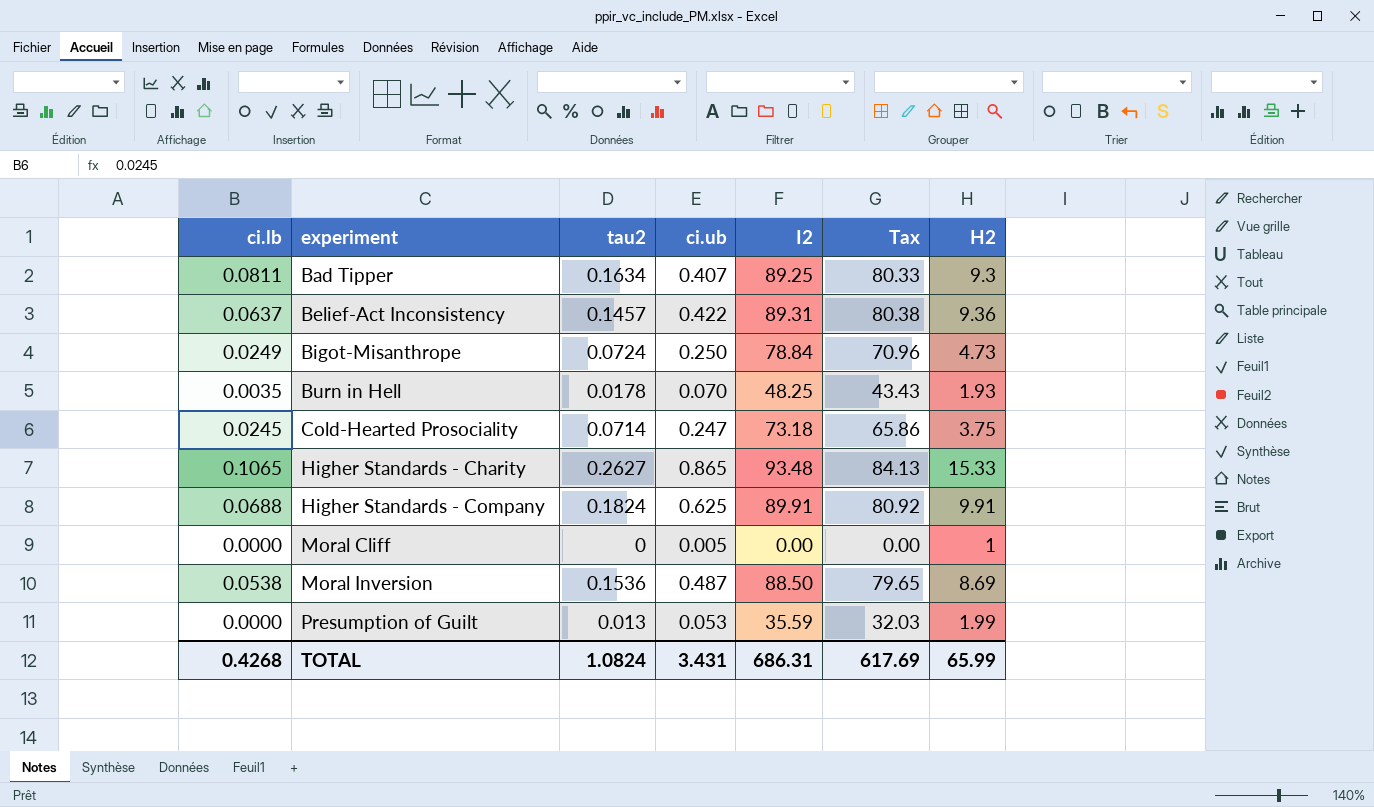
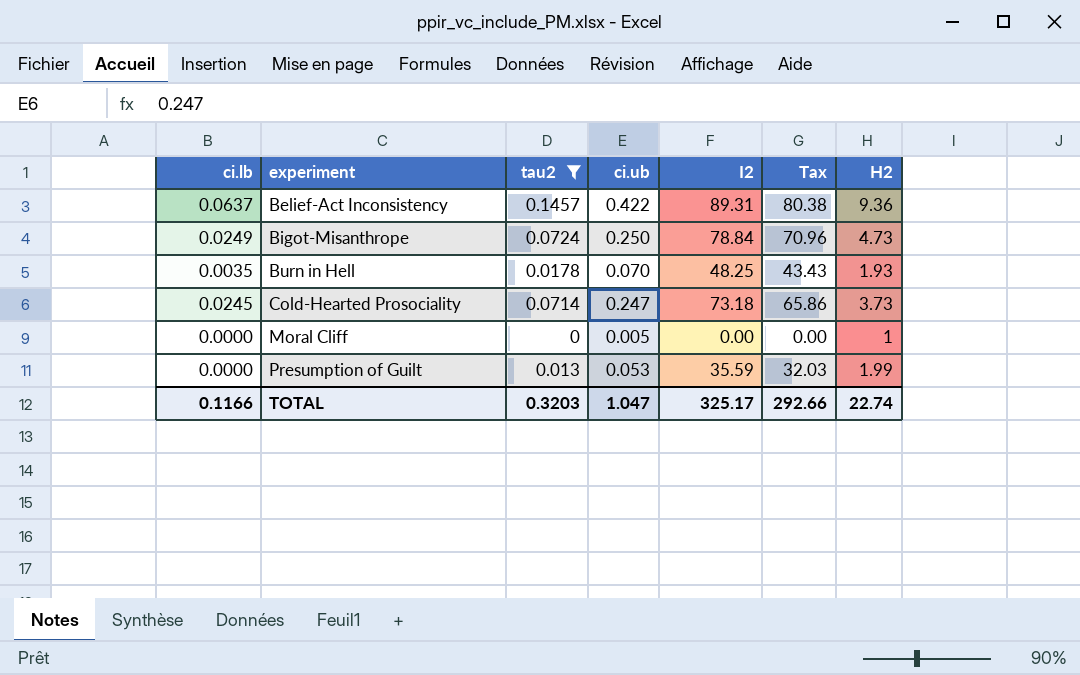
filter: none -> tau2 <= 0.1457
Cold-Hearted Prosociality | H2: 3.75 -> 3.73
TOTAL | ci.lb: 0.4268 -> 0.1166
TOTAL | tau2: 1.0824 -> 0.3203
TOTAL | ci.ub: 3.431 -> 1.047
TOTAL | I2: 686.31 -> 325.17
TOTAL | Tax: 617.69 -> 292.66
TOTAL | H2: 65.99 -> 22.74

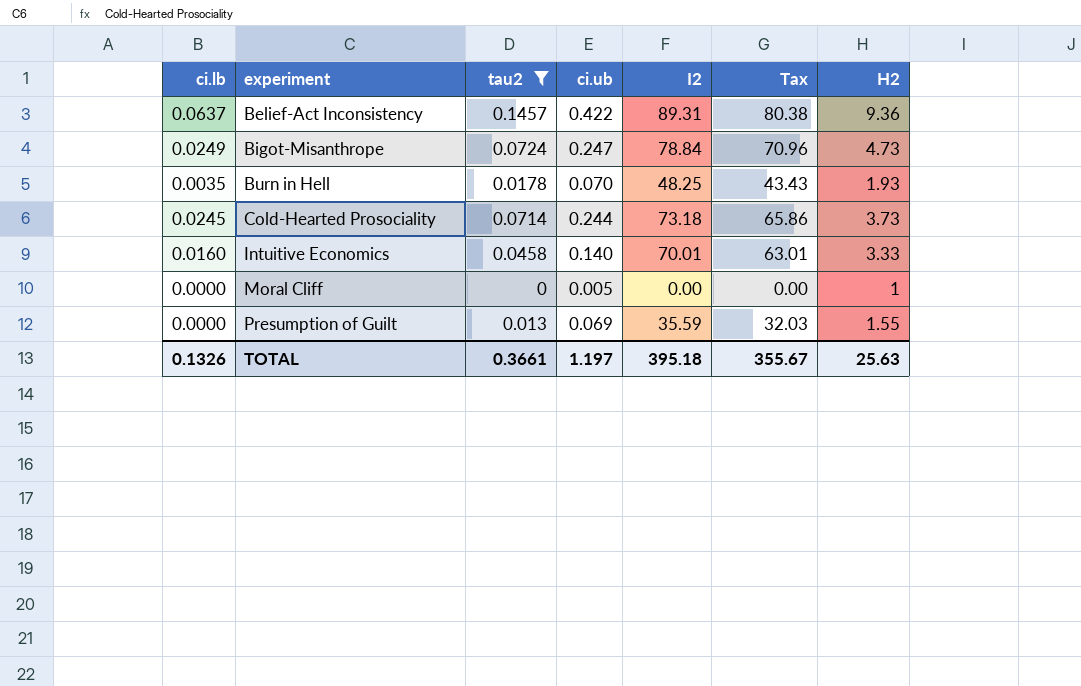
Bigot-Misanthrope | ci.ub: 0.250 -> 0.247
Cold-Hearted Prosociality | ci.ub: 0.247 -> 0.244
row Intuitive Economics: none -> 0.0160 | 0.0458 | 0.140 | 70.01 | 63.01 | 3.33
Presumption of Guilt | ci.ub: 0.053 -> 0.069
Presumption of Guilt | H2: 1.99 -> 1.55
TOTAL | ci.lb: 0.1166 -> 0.1326
TOTAL | tau2: 0.3203 -> 0.3661
TOTAL | ci.ub: 1.047 -> 1.197
TOTAL | I2: 325.17 -> 395.18
TOTAL | Tax: 292.66 -> 355.67
TOTAL | H2: 22.74 -> 25.63

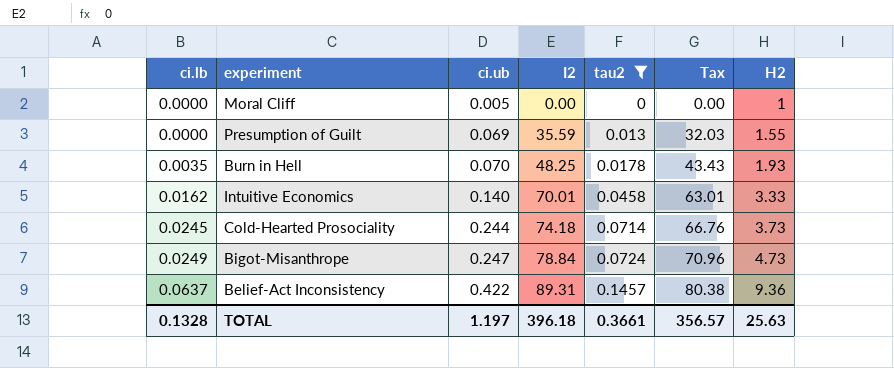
row order: experiment ascending -> ci.lb ascending
column tau2 | position: 3 -> 5
Intuitive Economics | ci.lb: 0.0160 -> 0.0162
Cold-Hearted Prosociality | I2: 73.18 -> 74.18
Cold-Hearted Prosociality | Tax: 65.86 -> 66.76
TOTAL | ci.lb: 0.1326 -> 0.1328
TOTAL | I2: 395.18 -> 396.18
TOTAL | Tax: 355.67 -> 356.57

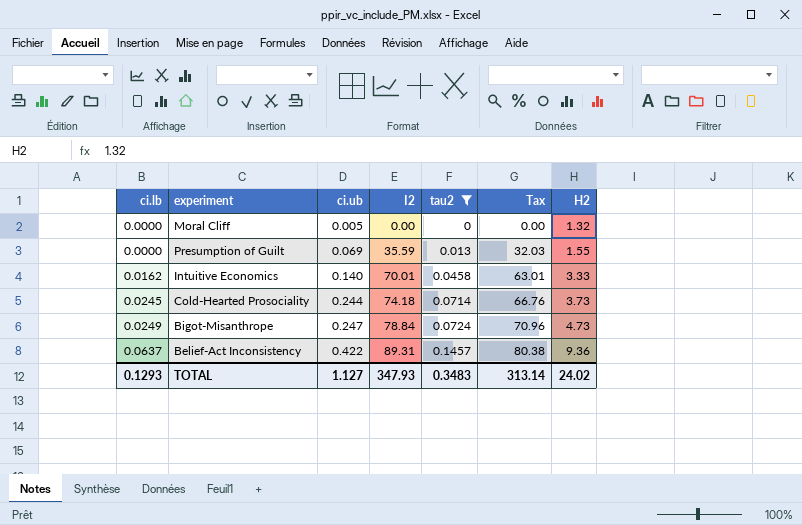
row Burn in Hell: 0.0035 | 0.070 | 48.25 | 0.0178 | 43.43 | 1.93 -> none
Moral Cliff | H2: 1 -> 1.32
TOTAL | ci.lb: 0.1328 -> 0.1293
TOTAL | ci.ub: 1.197 -> 1.127
TOTAL | I2: 396.18 -> 347.93
TOTAL | tau2: 0.3661 -> 0.3483
TOTAL | Tax: 356.57 -> 313.14
TOTAL | H2: 25.63 -> 24.02

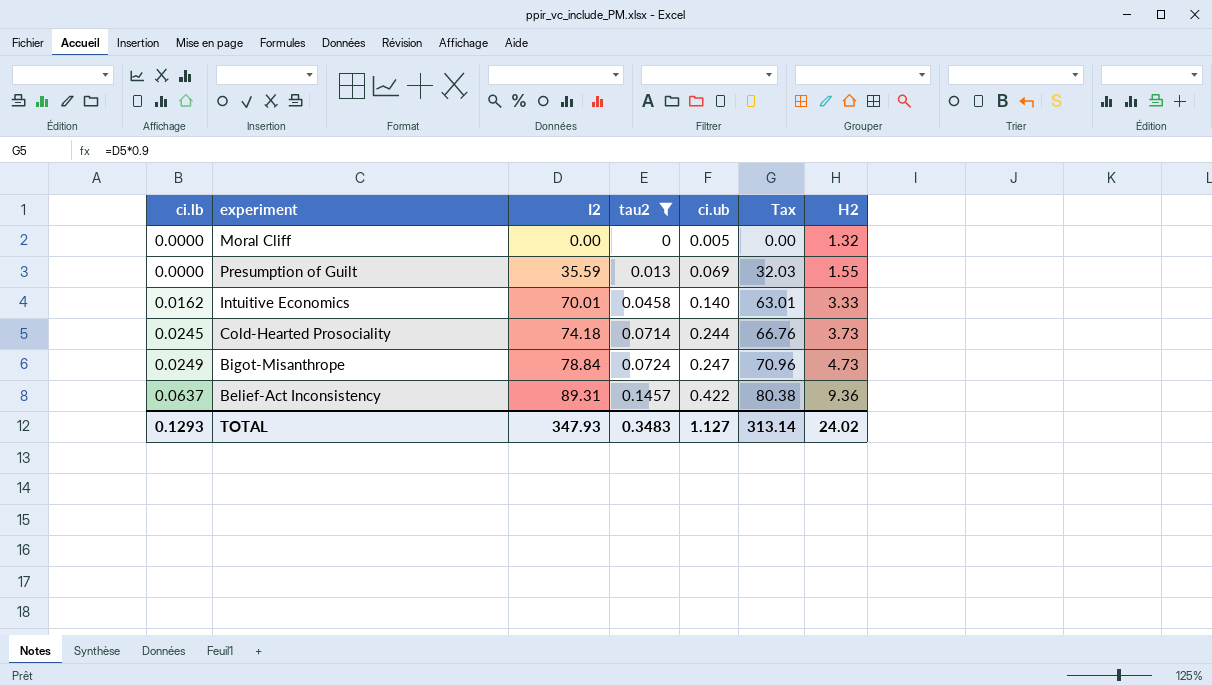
column ci.ub | position: 3 -> 5

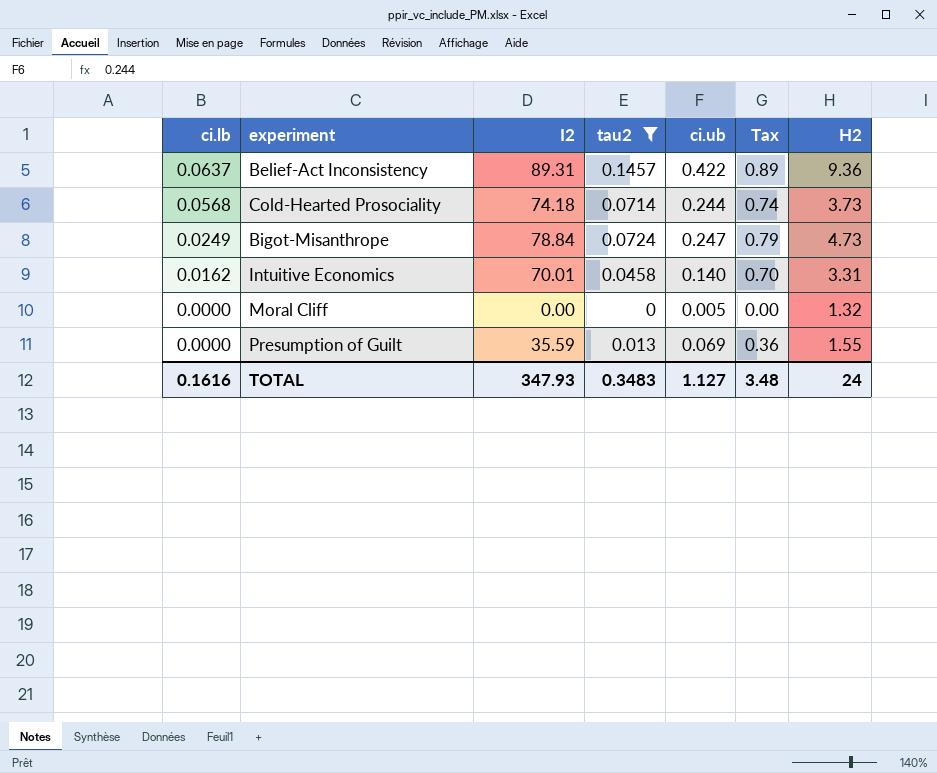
row order: ci.lb ascending -> ci.lb descending
column Tax | formula: [I2] * 0.9 -> [I2] * 0.01
Cold-Hearted Prosociality | ci.lb: 0.0245 -> 0.0568
Intuitive Economics | H2: 3.33 -> 3.31
TOTAL | ci.lb: 0.1293 -> 0.1616
TOTAL | Tax: 313.14 -> 3.48
TOTAL | H2: 24.02 -> 24

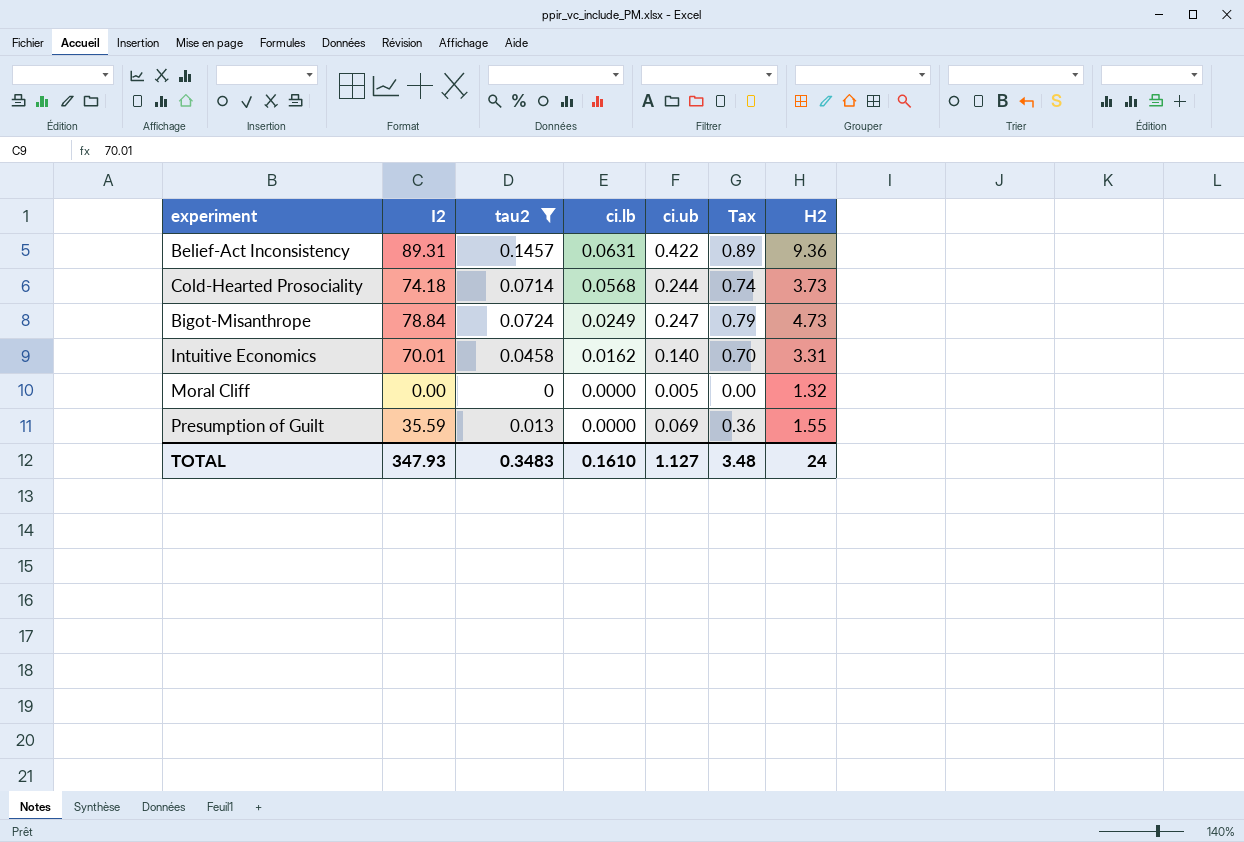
column ci.lb | position: 1 -> 4
Belief-Act Inconsistency | ci.lb: 0.0637 -> 0.0631
TOTAL | ci.lb: 0.1616 -> 0.1610

